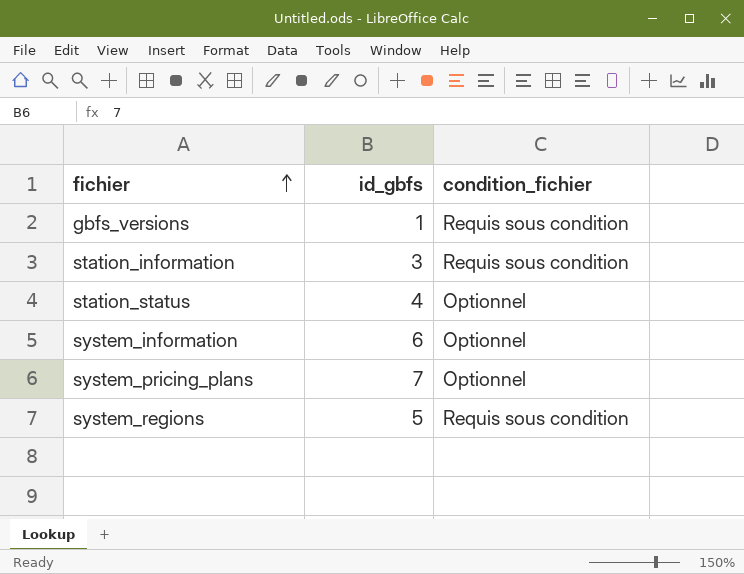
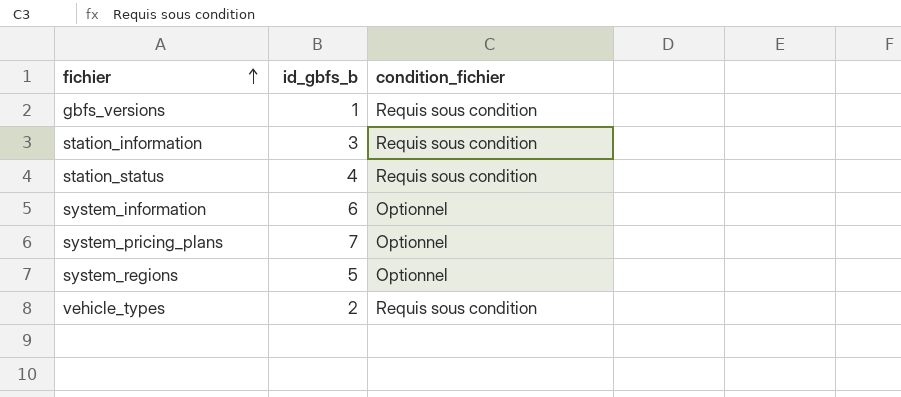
column name: id_gbfs -> id_gbfs_b
station_status | condition_fichier: Optionnel -> Requis sous condition
system_regions | condition_fichier: Requis sous condition -> Optionnel
row vehicle_types: none -> 2 | Requis sous condition

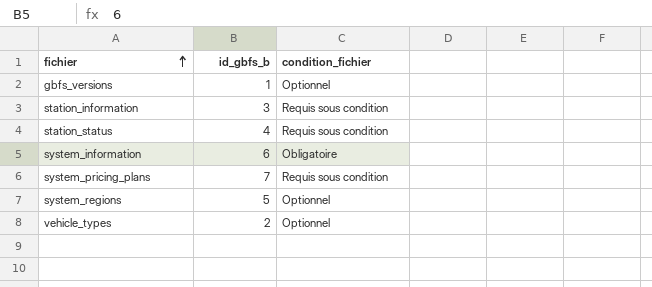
gbfs_versions | condition_fichier: Requis sous condition -> Optionnel
system_information | condition_fichier: Optionnel -> Obligatoire
system_pricing_plans | condition_fichier: Optionnel -> Requis sous condition
vehicle_types | condition_fichier: Requis sous condition -> Optionnel

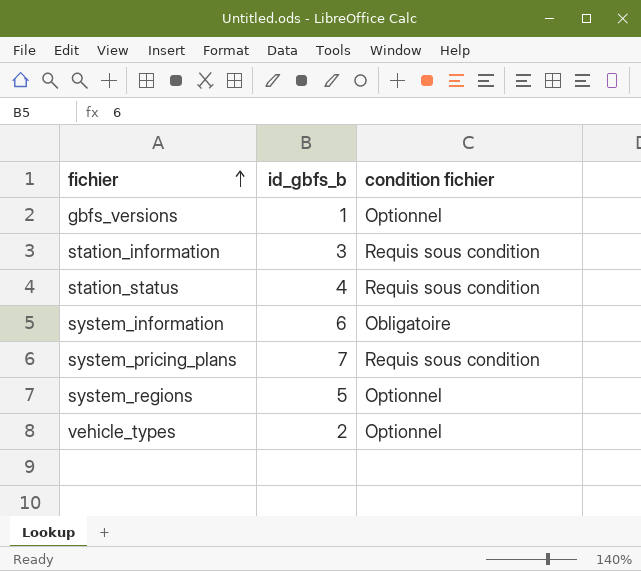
column name: condition_fichier -> condition fichier

